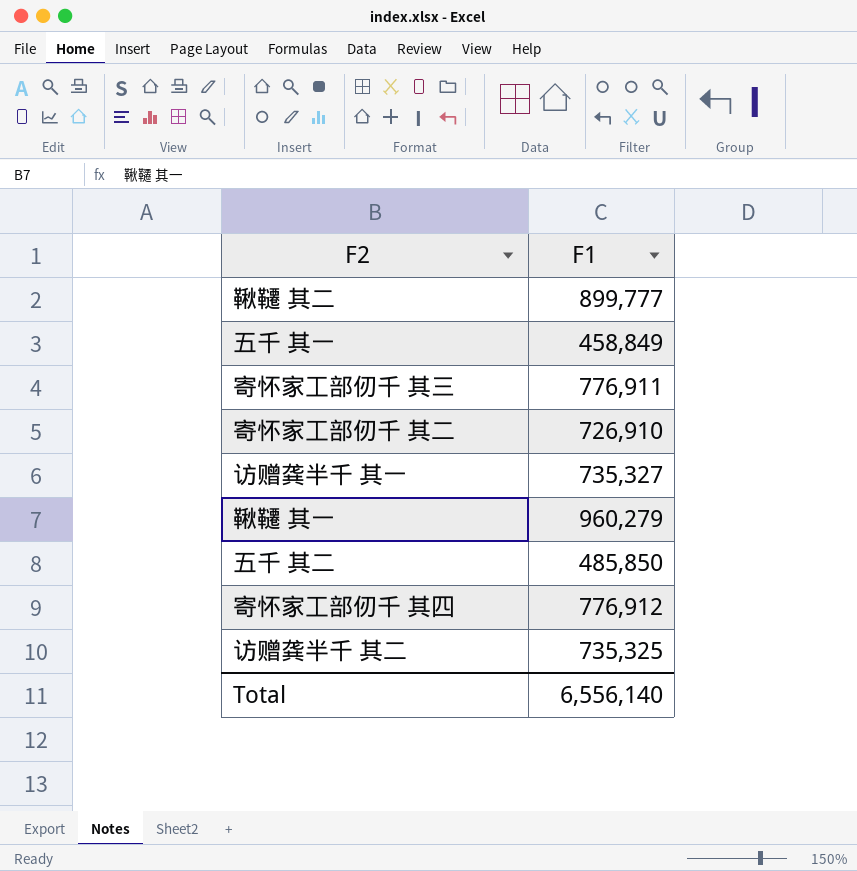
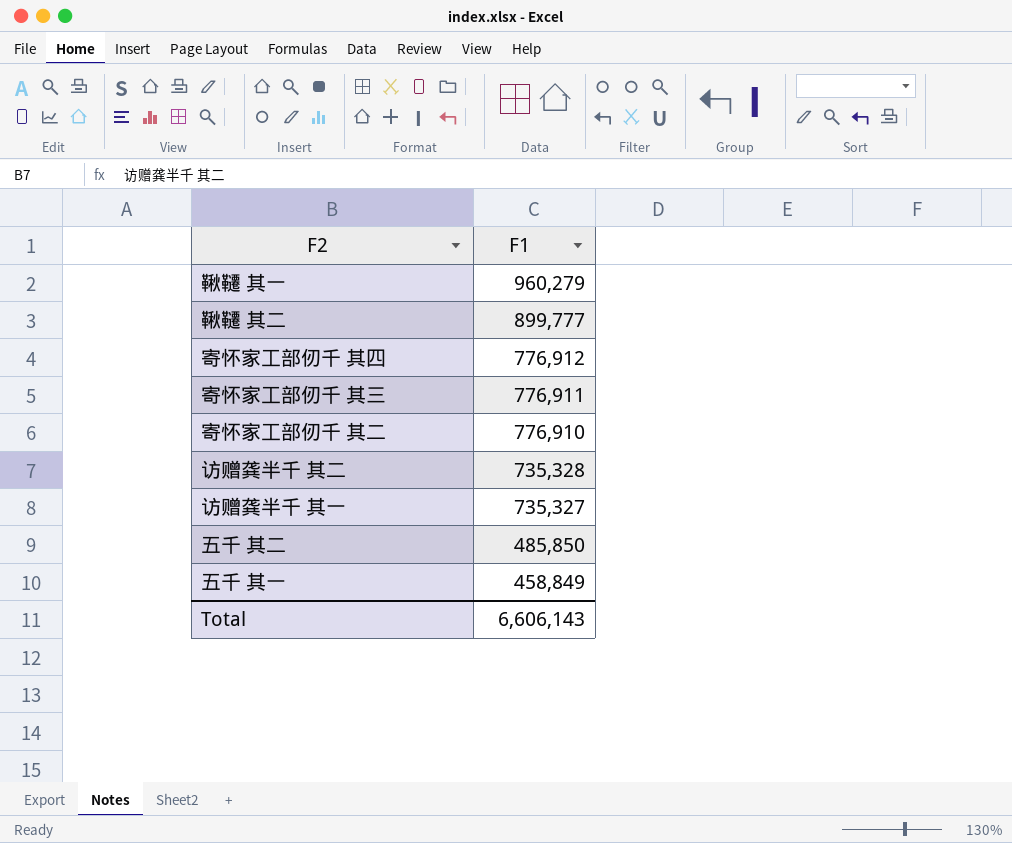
row order: none -> F1 descending
寄怀家工部仞千 其二 | F1: 726,910 -> 776,910
访赠龚半千 其二 | F1: 735,325 -> 735,328
Total | F1: 6,556,140 -> 6,606,143

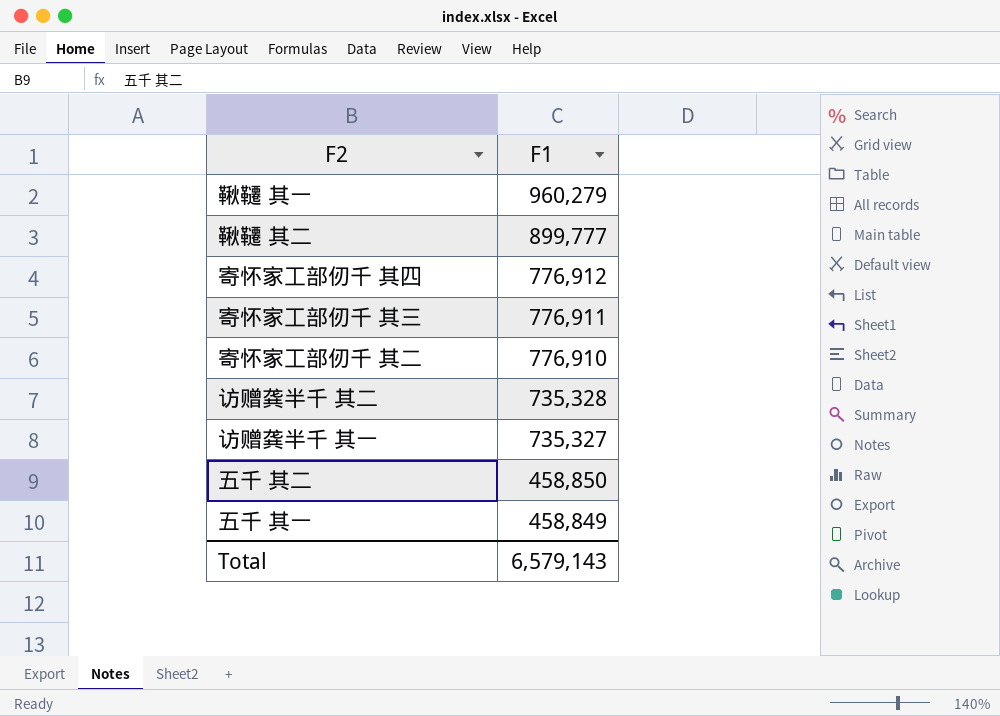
五千 其二 | F1: 485,850 -> 458,850
Total | F1: 6,606,143 -> 6,579,143

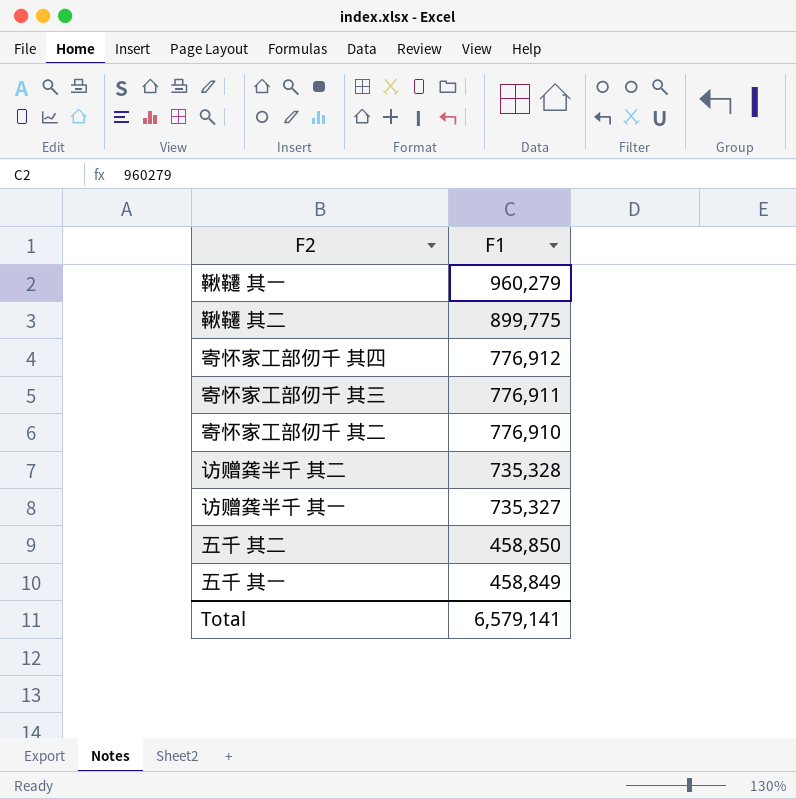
鞦韆 其二 | F1: 899,777 -> 899,775
Total | F1: 6,579,143 -> 6,579,141

